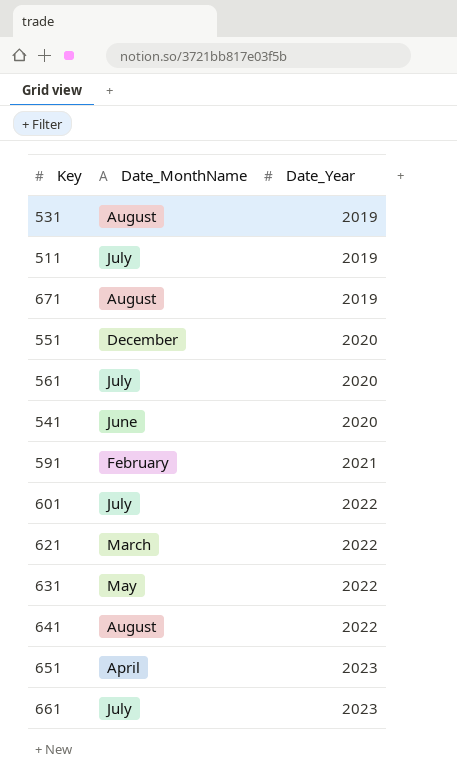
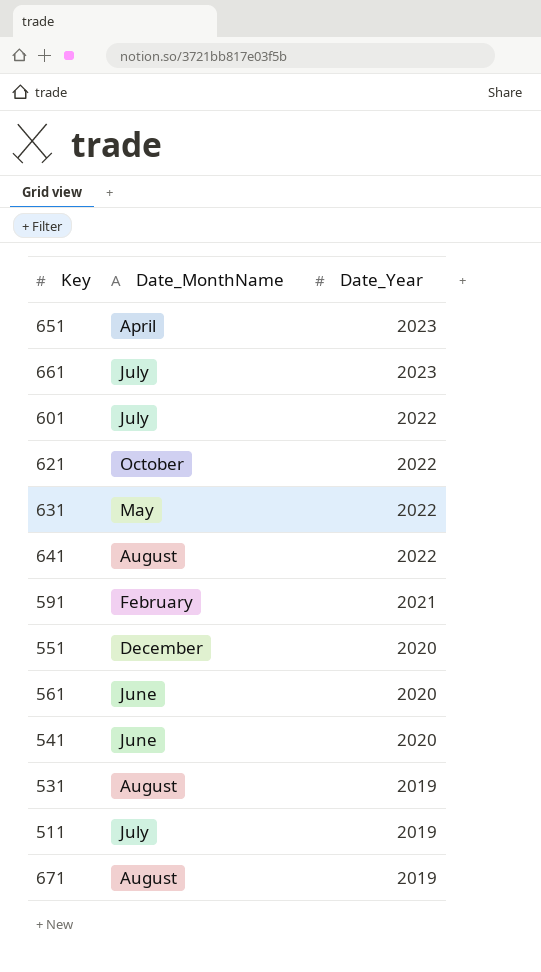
row order: Date_Year ascending -> Date_Year descending
621 | Date_MonthName: March -> October
561 | Date_MonthName: July -> June

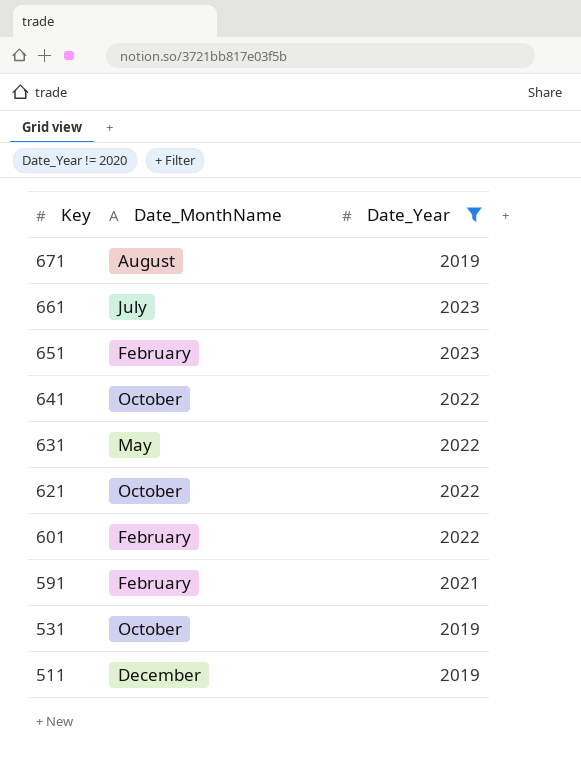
filter: none -> Date_Year != 2020
row order: Date_Year descending -> Key descending
651 | Date_MonthName: April -> February
641 | Date_MonthName: August -> October
601 | Date_MonthName: July -> February
531 | Date_MonthName: August -> October
511 | Date_MonthName: July -> December

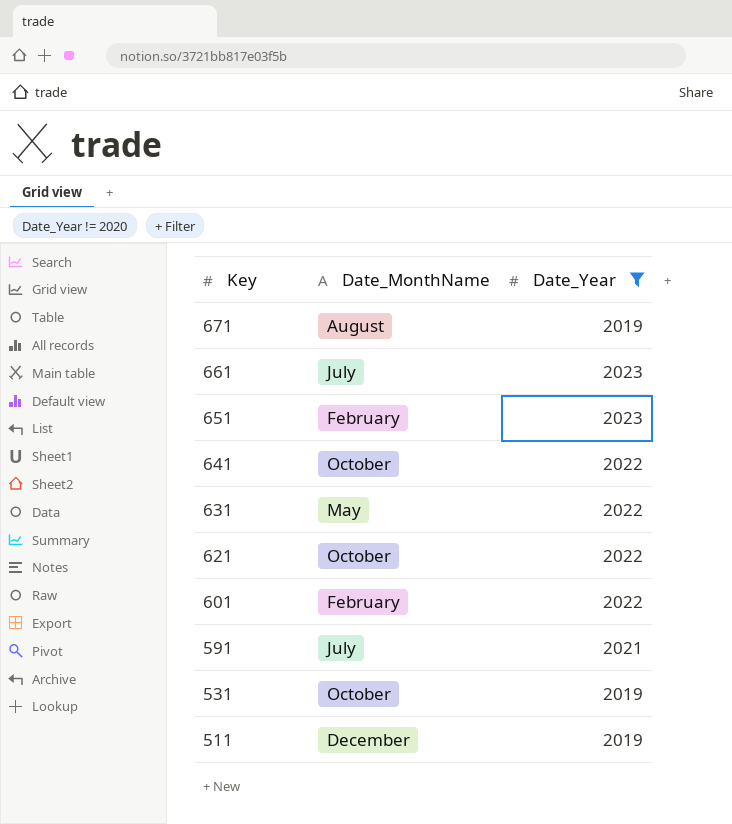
591 | Date_MonthName: February -> July

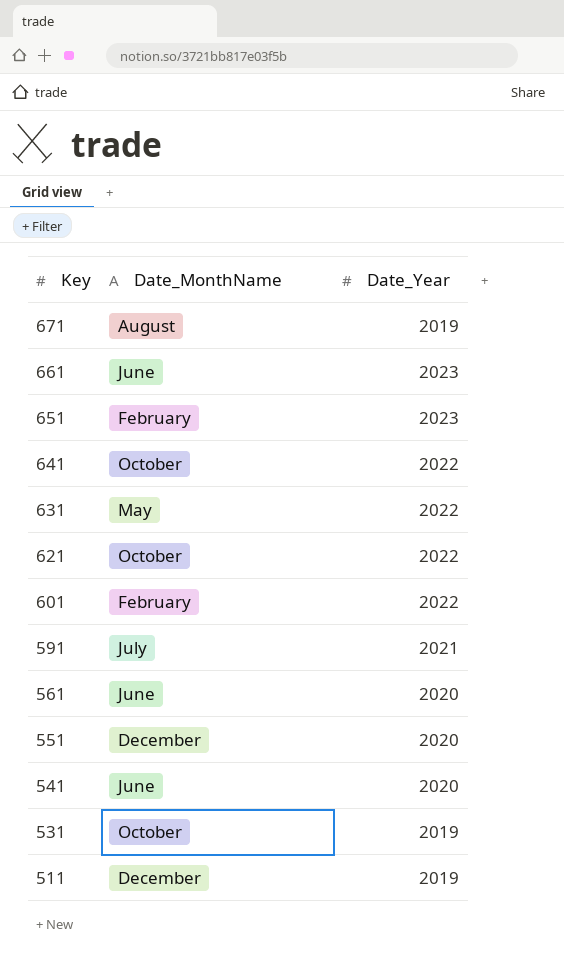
filter: Date_Year != 2020 -> none
661 | Date_MonthName: July -> June

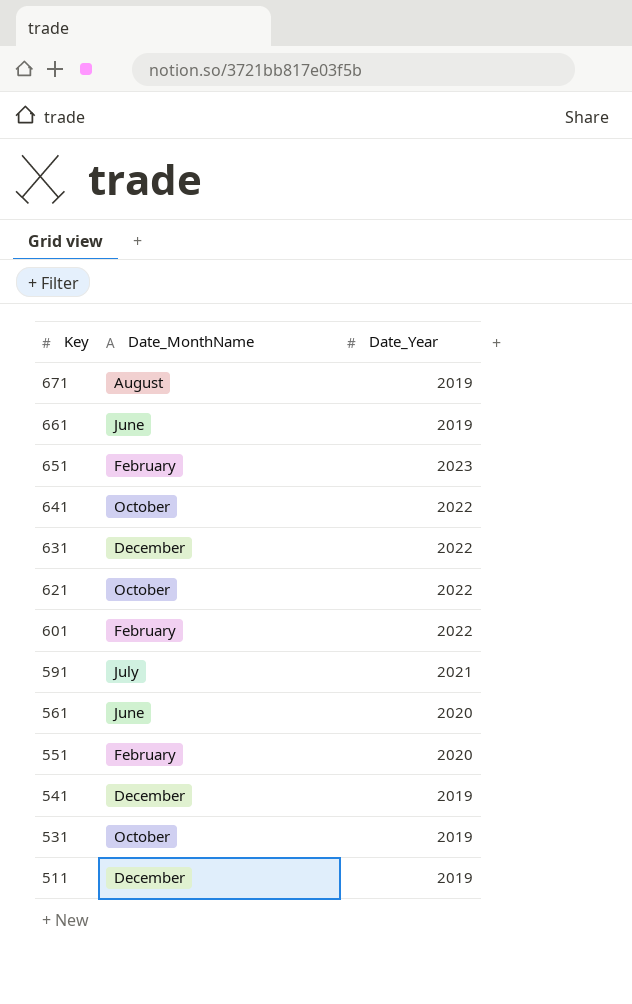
661 | Date_Year: 2023 -> 2019
631 | Date_MonthName: May -> December
551 | Date_MonthName: December -> February
541 | Date_MonthName: June -> December
541 | Date_Year: 2020 -> 2019

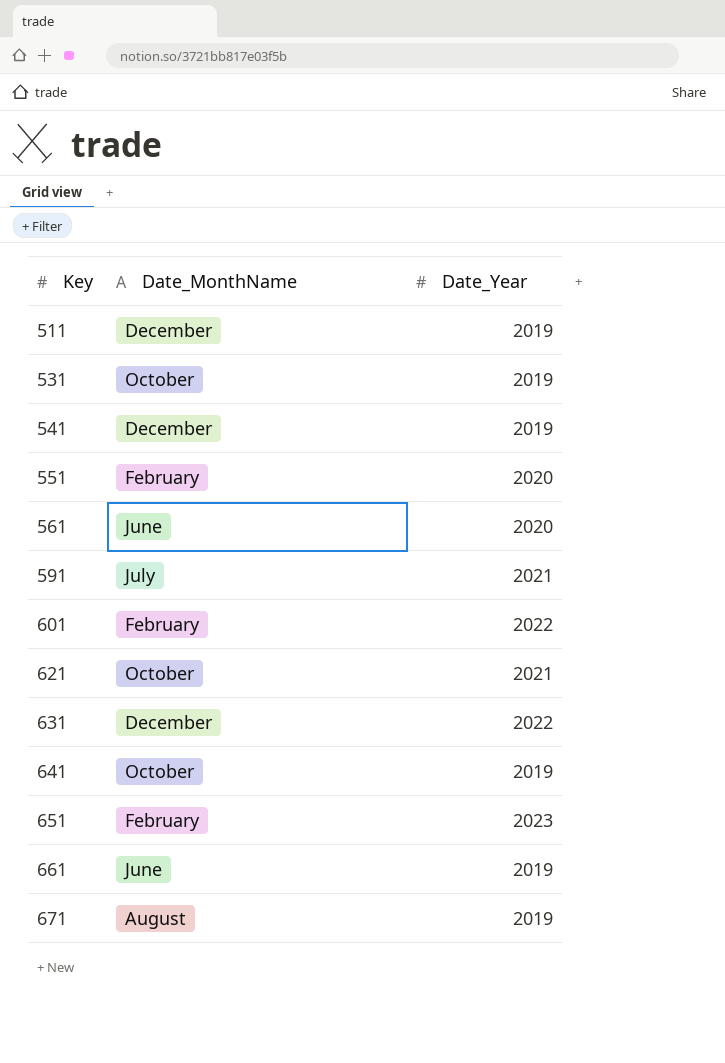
row order: Key descending -> Key ascending
621 | Date_Year: 2022 -> 2021
641 | Date_Year: 2022 -> 2019

